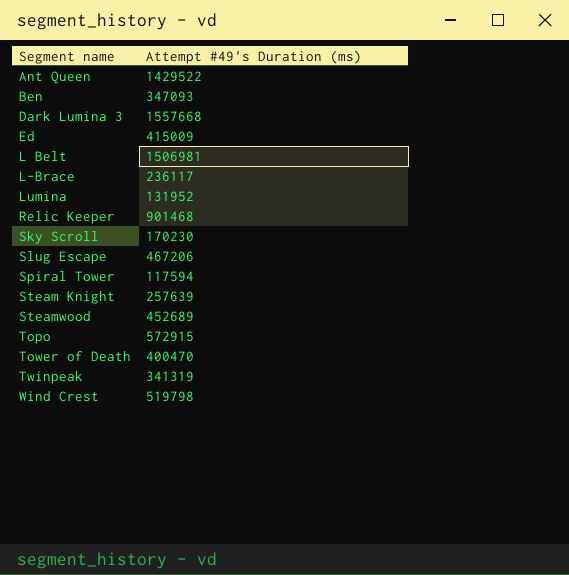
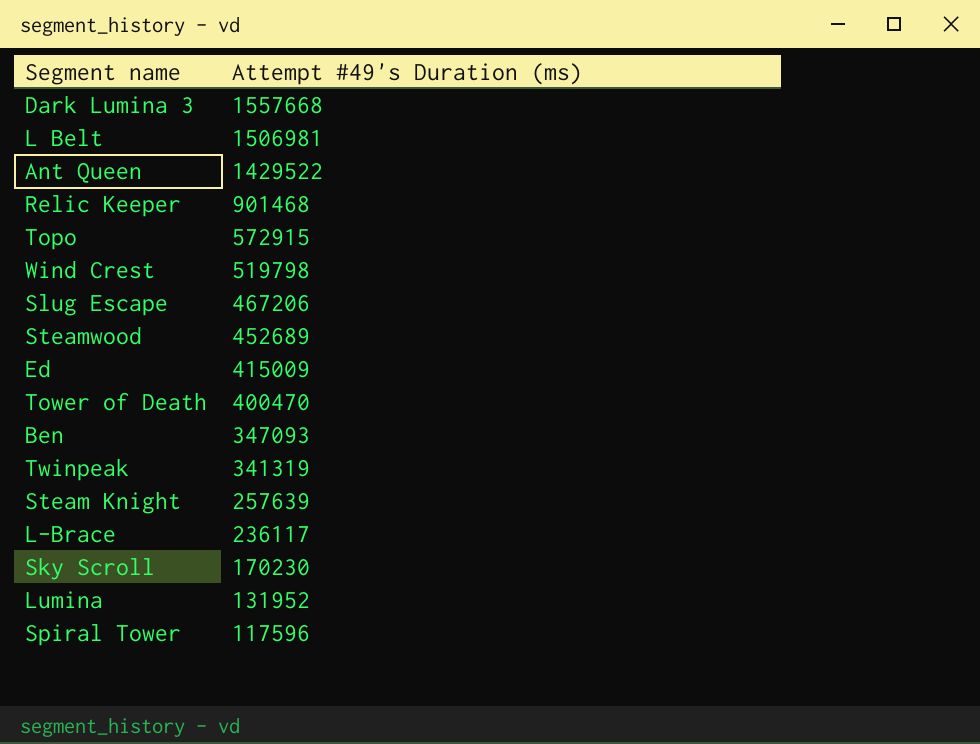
row order: Segment name ascending -> Attempt #49's Duration (ms) descending
Spiral Tower | Attempt #49's Duration (ms): 117594 -> 117596

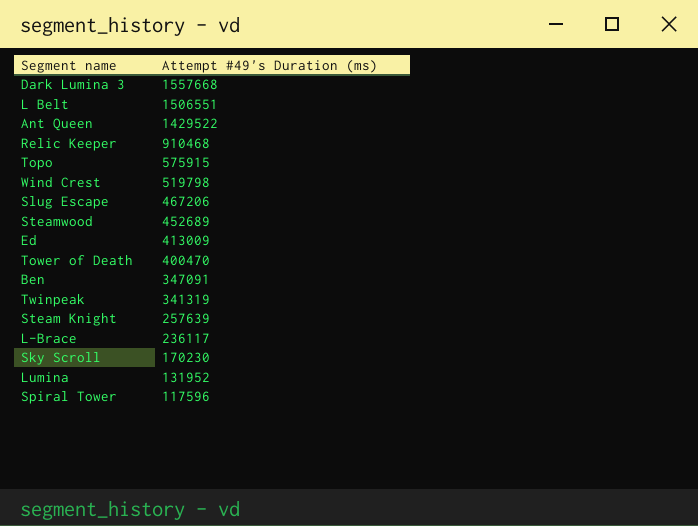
L Belt | Attempt #49's Duration (ms): 1506981 -> 1506551
Relic Keeper | Attempt #49's Duration (ms): 901468 -> 910468
Topo | Attempt #49's Duration (ms): 572915 -> 575915
Ed | Attempt #49's Duration (ms): 415009 -> 413009
Ben | Attempt #49's Duration (ms): 347093 -> 347091

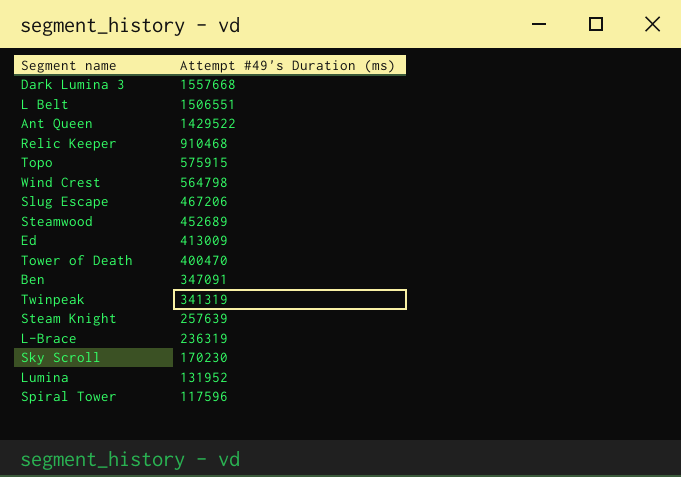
Wind Crest | Attempt #49's Duration (ms): 519798 -> 564798
L-Brace | Attempt #49's Duration (ms): 236117 -> 236319

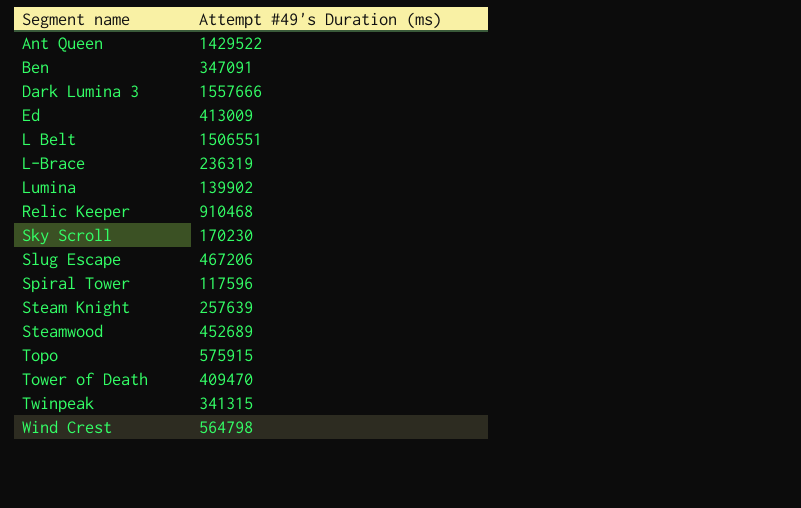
row order: Attempt #49's Duration (ms) descending -> Segment name ascending
Dark Lumina 3 | Attempt #49's Duration (ms): 1557668 -> 1557666
Lumina | Attempt #49's Duration (ms): 131952 -> 139902
Tower of Death | Attempt #49's Duration (ms): 400470 -> 409470
Twinpeak | Attempt #49's Duration (ms): 341319 -> 341315

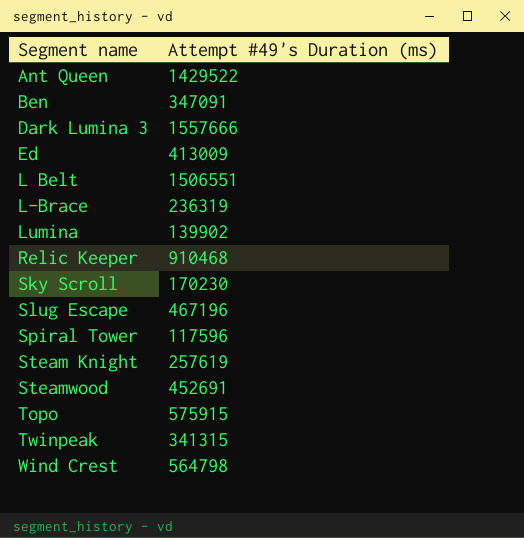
row Tower of Death: 409470 -> none
Slug Escape | Attempt #49's Duration (ms): 467206 -> 467196
Steam Knight | Attempt #49's Duration (ms): 257639 -> 257619
Steamwood | Attempt #49's Duration (ms): 452689 -> 452691

